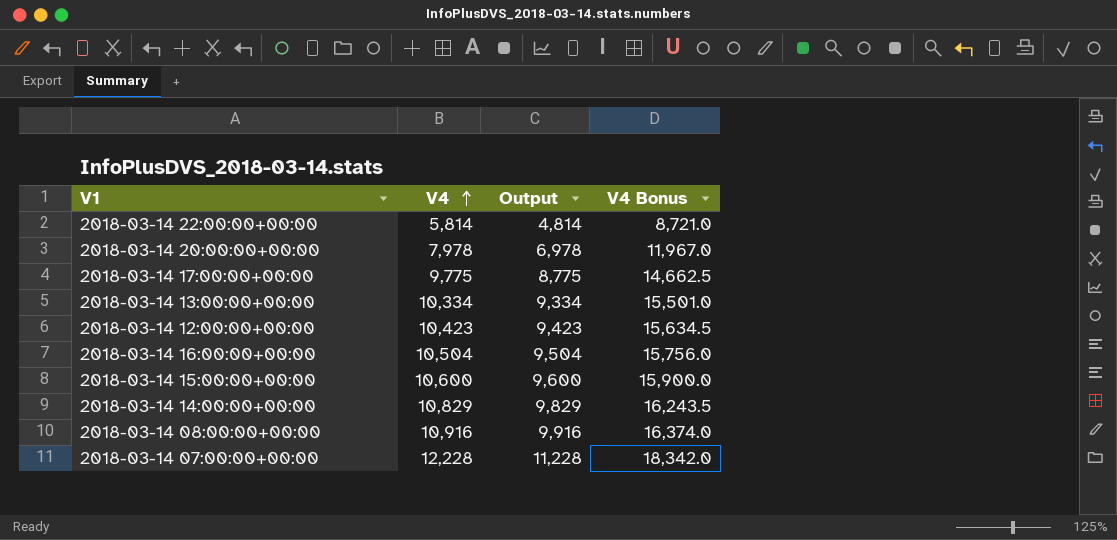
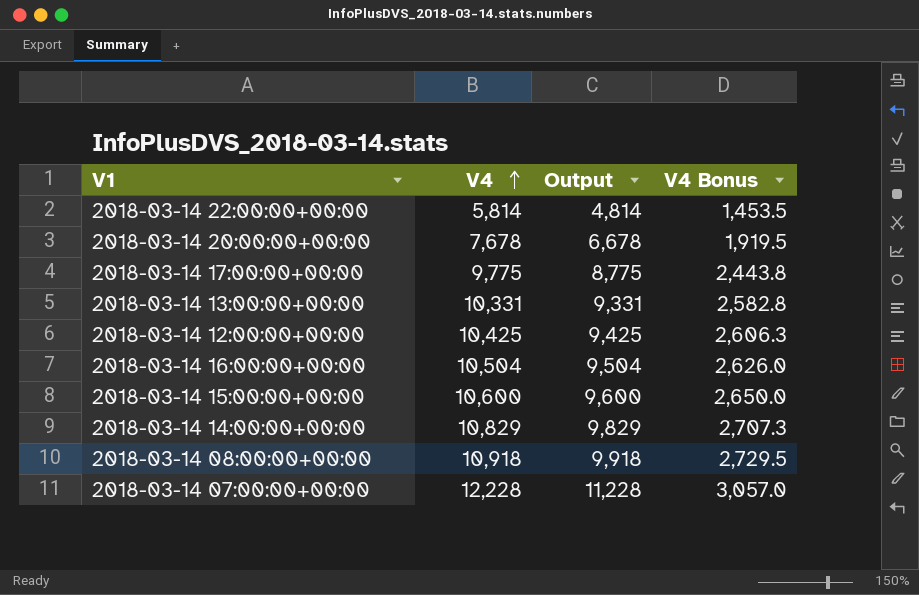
column V4 Bonus | formula: [V4] * 1.5 -> [V4] * 0.25
2018-03-14 20:00:00+00:00 | V4: 7,978 -> 7,678
2018-03-14 20:00:00+00:00 | Output: 6,978 -> 6,678
2018-03-14 13:00:00+00:00 | V4: 10,334 -> 10,331
2018-03-14 13:00:00+00:00 | Output: 9,334 -> 9,331
2018-03-14 12:00:00+00:00 | V4: 10,423 -> 10,425
2018-03-14 12:00:00+00:00 | Output: 9,423 -> 9,425
2018-03-14 08:00:00+00:00 | V4: 10,916 -> 10,918
2018-03-14 08:00:00+00:00 | Output: 9,916 -> 9,918

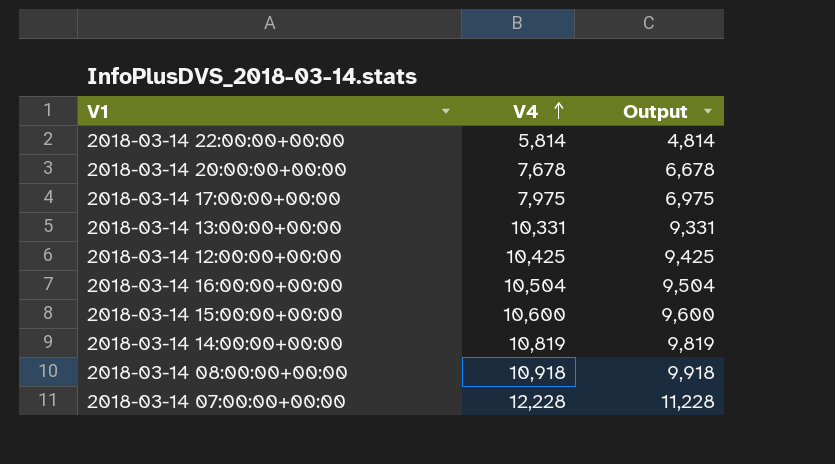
column V4 Bonus | formula: [V4] * 0.25 -> none
2018-03-14 17:00:00+00:00 | V4: 9,775 -> 7,975
2018-03-14 17:00:00+00:00 | Output: 8,775 -> 6,975
2018-03-14 14:00:00+00:00 | V4: 10,829 -> 10,819
2018-03-14 14:00:00+00:00 | Output: 9,829 -> 9,819

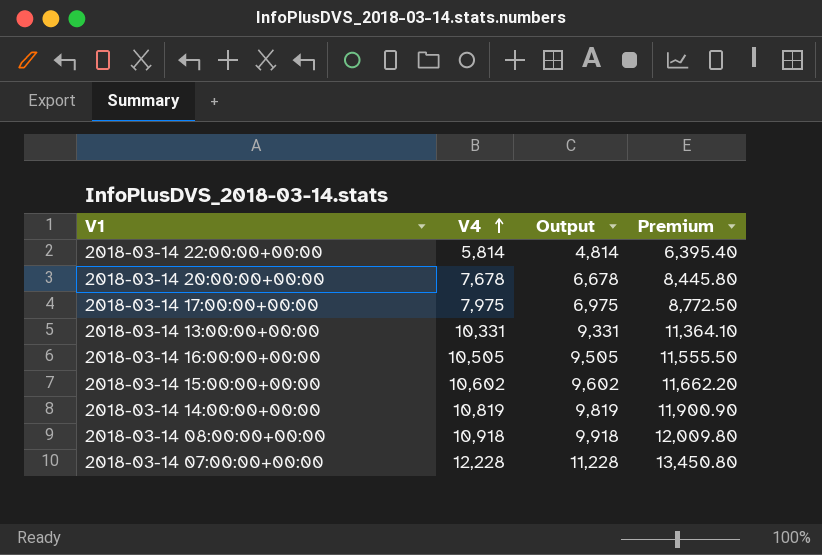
column Premium | formula: none -> [V4] * 1.1
row 2018-03-14 12:00:00+00:00: 10,425 | 9,425 -> none
2018-03-14 16:00:00+00:00 | V4: 10,504 -> 10,505
2018-03-14 16:00:00+00:00 | Output: 9,504 -> 9,505
2018-03-14 15:00:00+00:00 | V4: 10,600 -> 10,602
2018-03-14 15:00:00+00:00 | Output: 9,600 -> 9,602

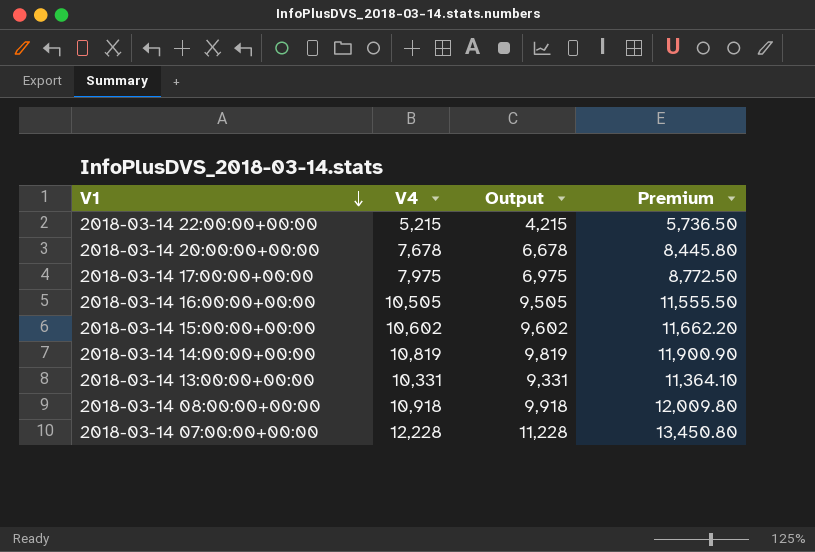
row order: V4 ascending -> V1 descending
2018-03-14 22:00:00+00:00 | V4: 5,814 -> 5,215
2018-03-14 22:00:00+00:00 | Output: 4,814 -> 4,215
2018-03-14 22:00:00+00:00 | Premium: 6,395.40 -> 5,736.50

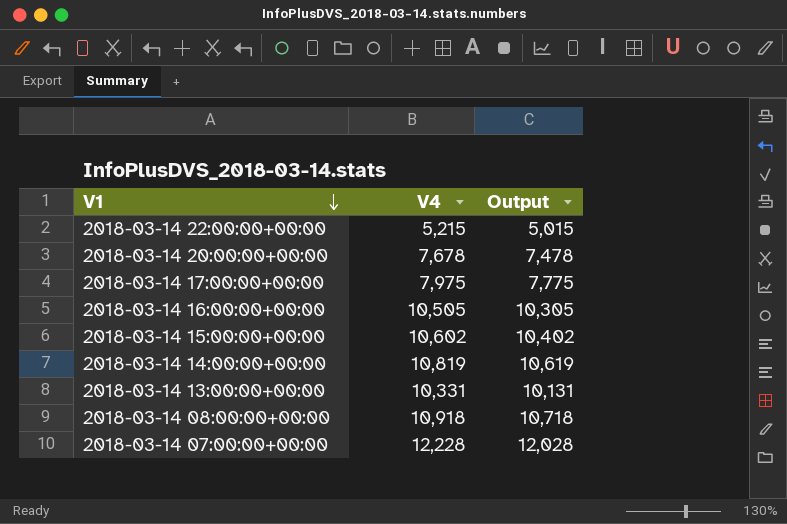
column Premium | formula: [V4] * 1.1 -> none
column Output | formula: [V4] - 1000 -> [V4] - 200

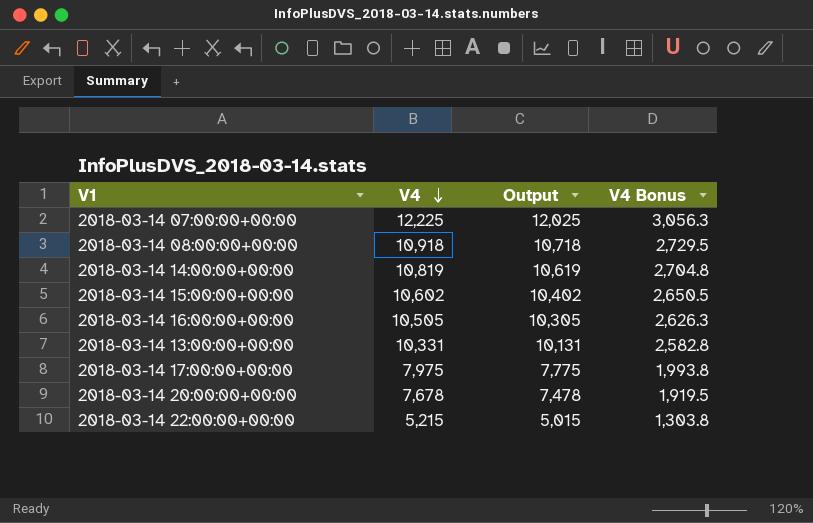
row order: V1 descending -> V4 descending
column V4 Bonus | formula: none -> [V4] * 0.25
2018-03-14 07:00:00+00:00 | V4: 12,228 -> 12,225
2018-03-14 07:00:00+00:00 | Output: 12,028 -> 12,025

